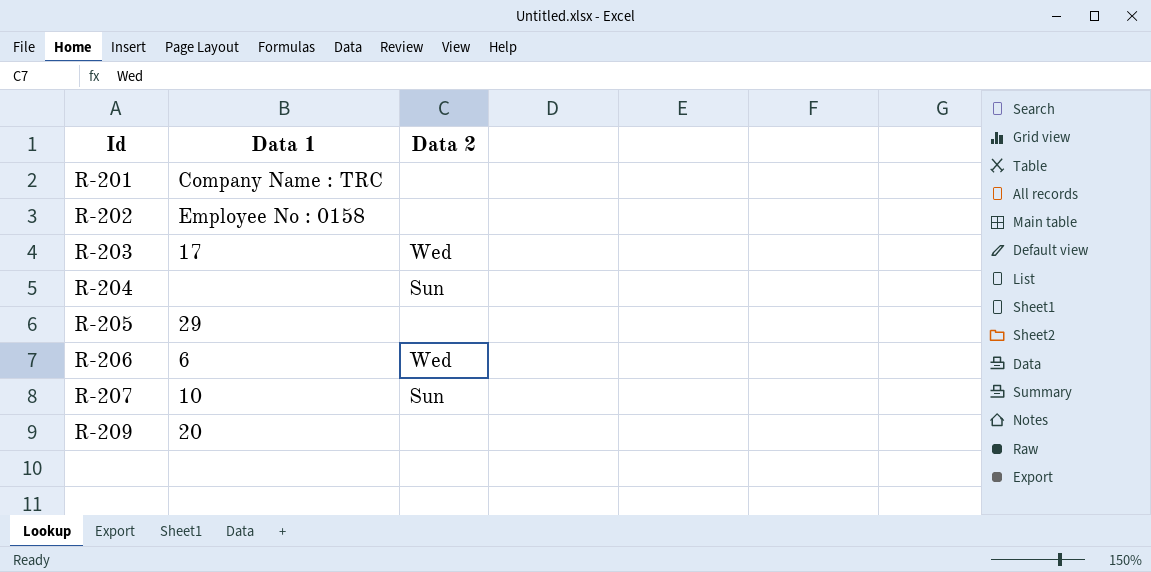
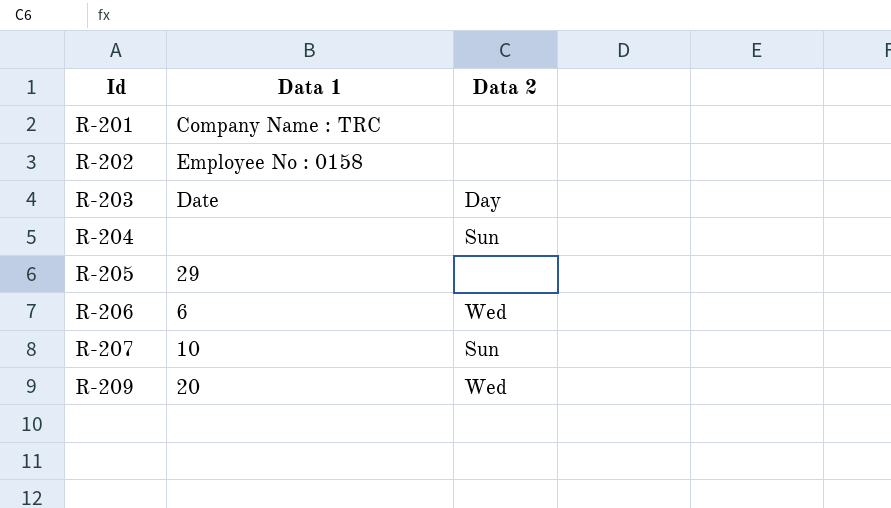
R-203 | Data 1: 17 -> Date
R-203 | Data 2: Wed -> Day
R-209 | Data 2: none -> Wed

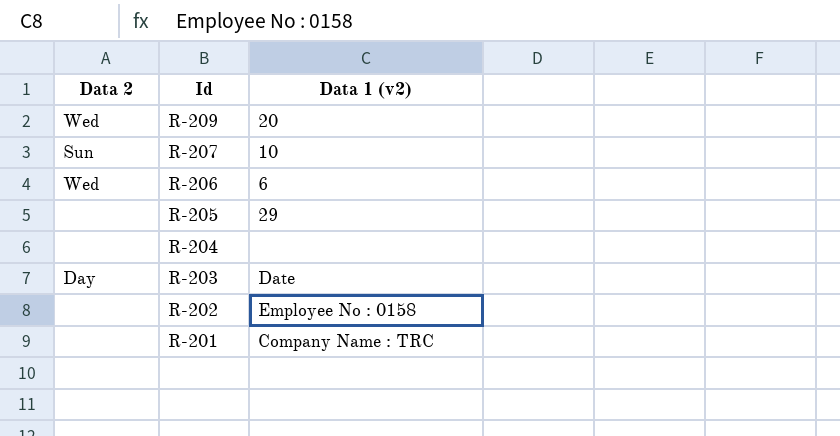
row order: Id ascending -> Id descending
column Data 2 | position: 3 -> 1
column name: Data 1 -> Data 1 (v2)
R-204 | Data 2: Sun -> none

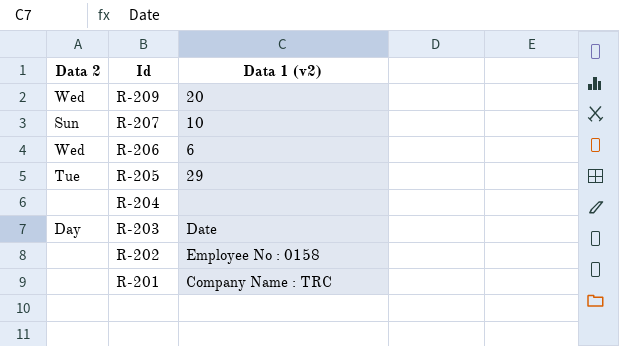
R-205 | Data 2: none -> Tue

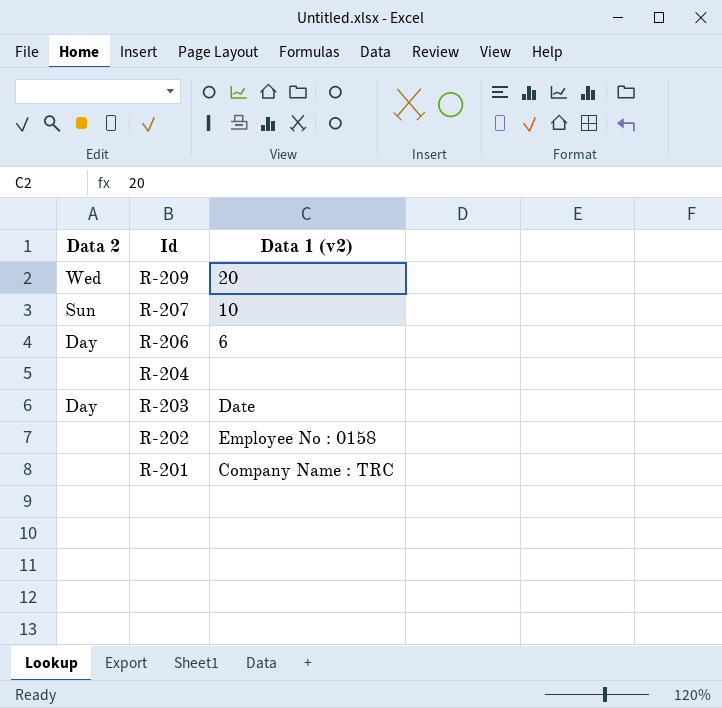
row R-205: Tue | 29 -> none
R-206 | Data 2: Wed -> Day

